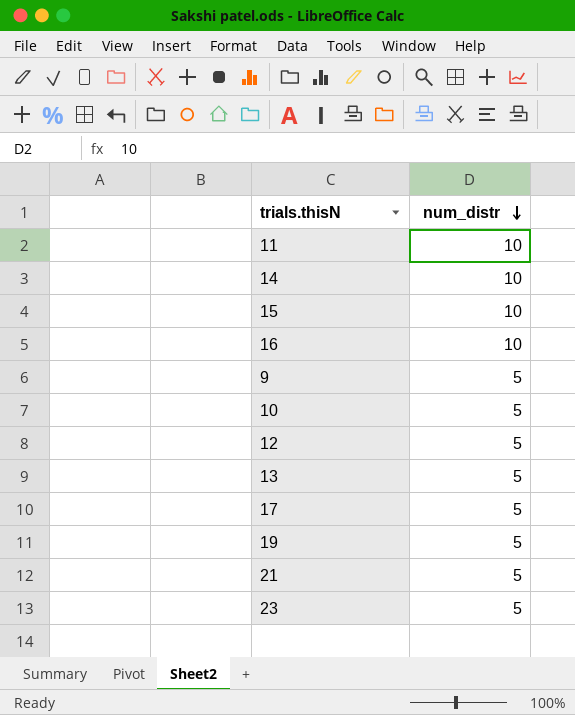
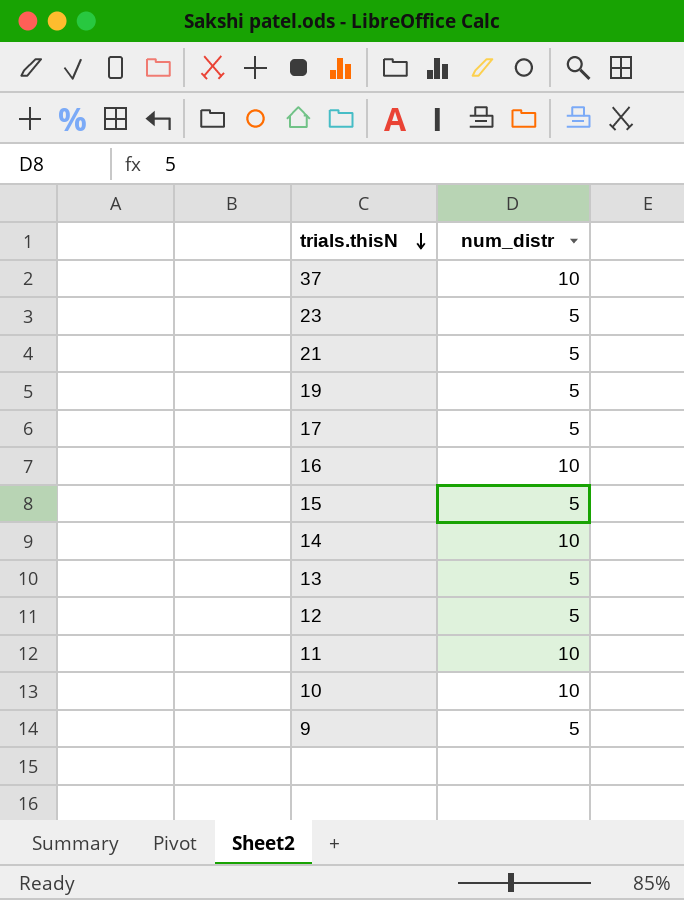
row order: num_distr descending -> trials.thisN descending
row 37: none -> 10
15 | num_distr: 10 -> 5
10 | num_distr: 5 -> 10

